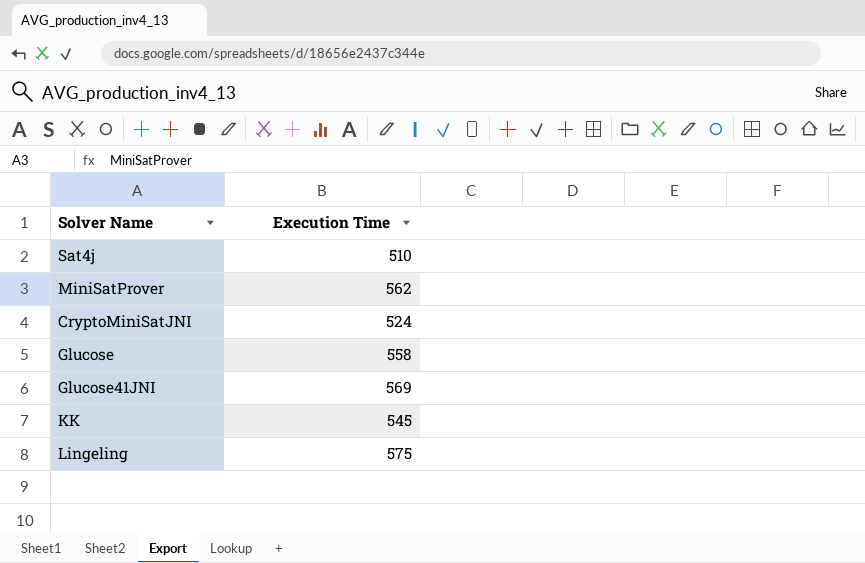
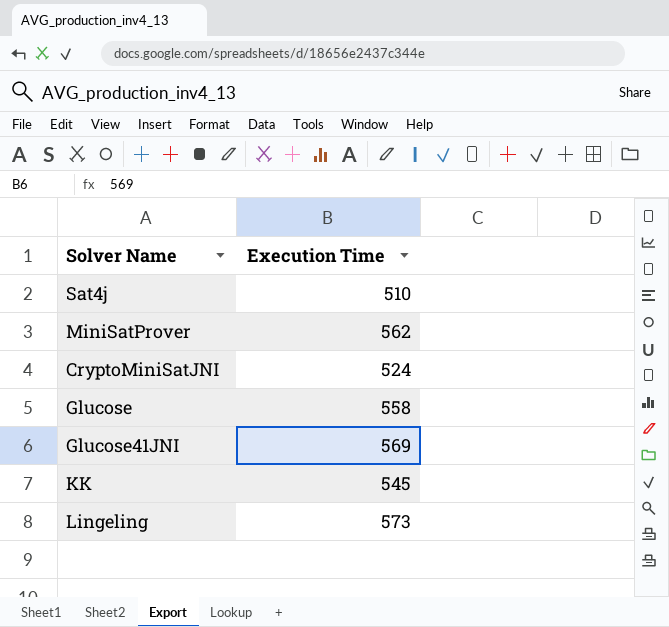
Lingeling | Execution Time: 575 -> 573

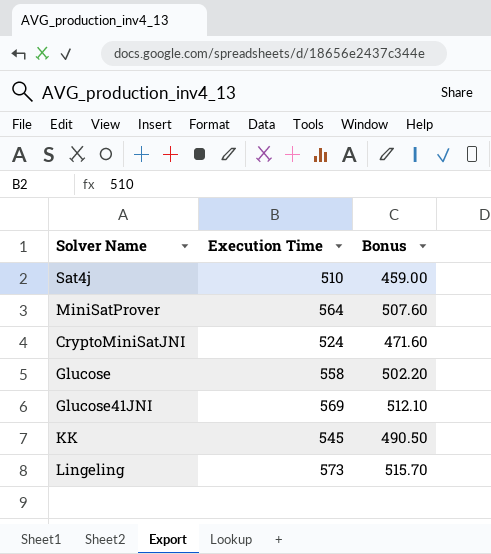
column Bonus | formula: none -> [Execution Time] * 0.9
MiniSatProver | Execution Time: 562 -> 564

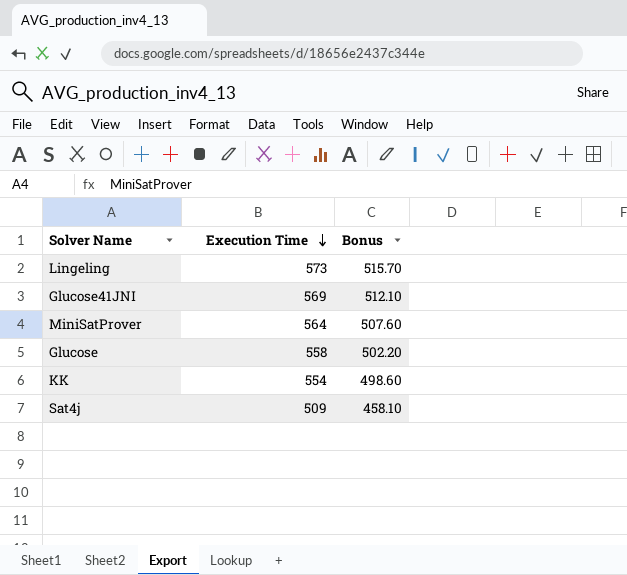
row order: none -> Execution Time descending
row CryptoMiniSatJNI: 524 | 471.60 -> none
KK | Execution Time: 545 -> 554
KK | Bonus: 490.50 -> 498.60
Sat4j | Execution Time: 510 -> 509
Sat4j | Bonus: 459.00 -> 458.10

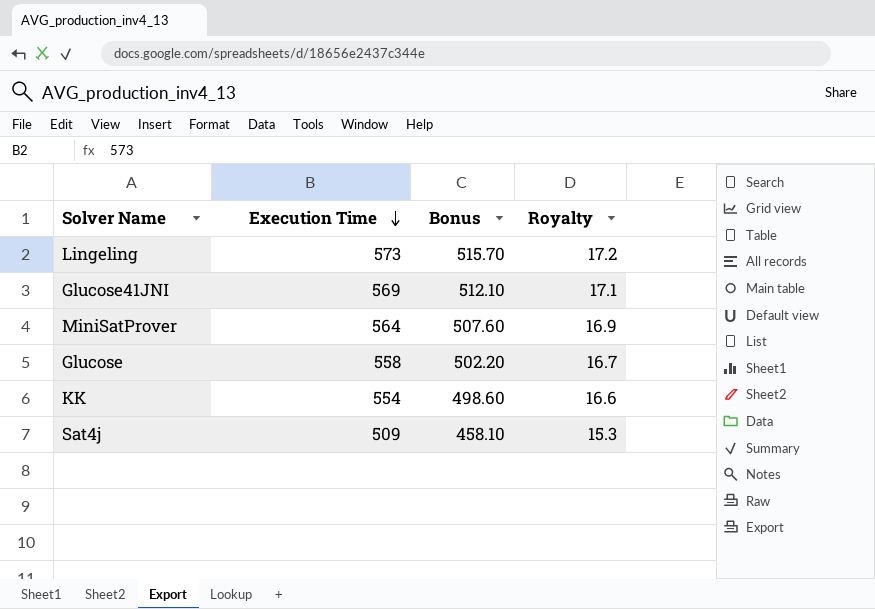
column Royalty | formula: none -> [Execution Time] * 0.03

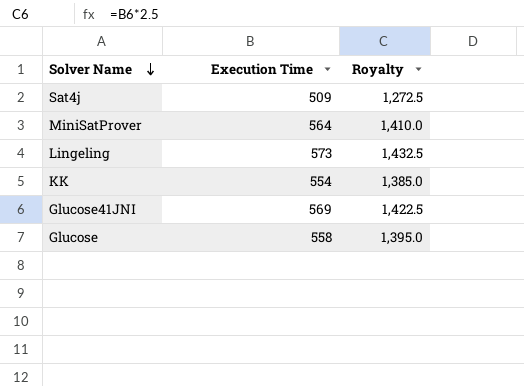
row order: Execution Time descending -> Solver Name descending
column Bonus | formula: [Execution Time] * 0.9 -> none
column Royalty | formula: [Execution Time] * 0.03 -> [Execution Time] * 2.5

